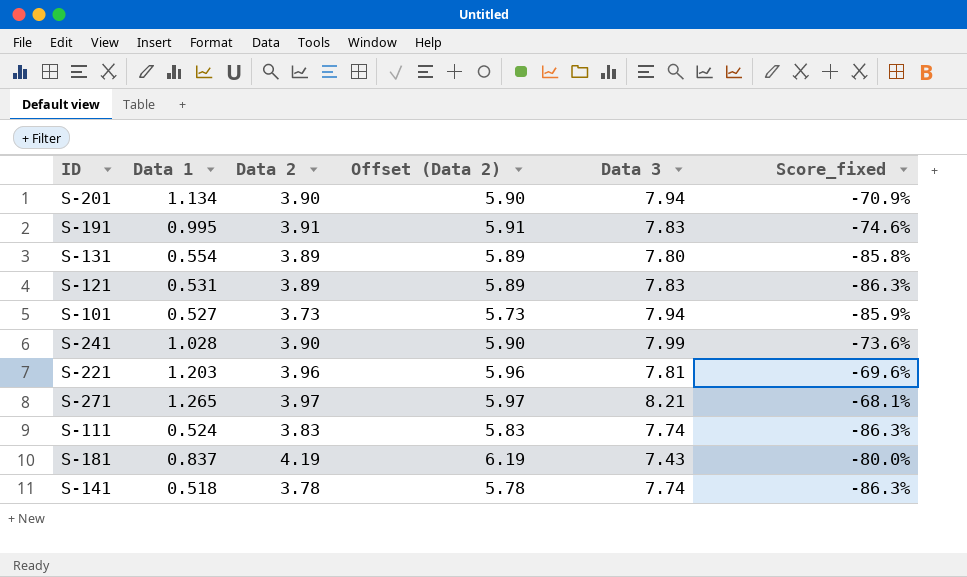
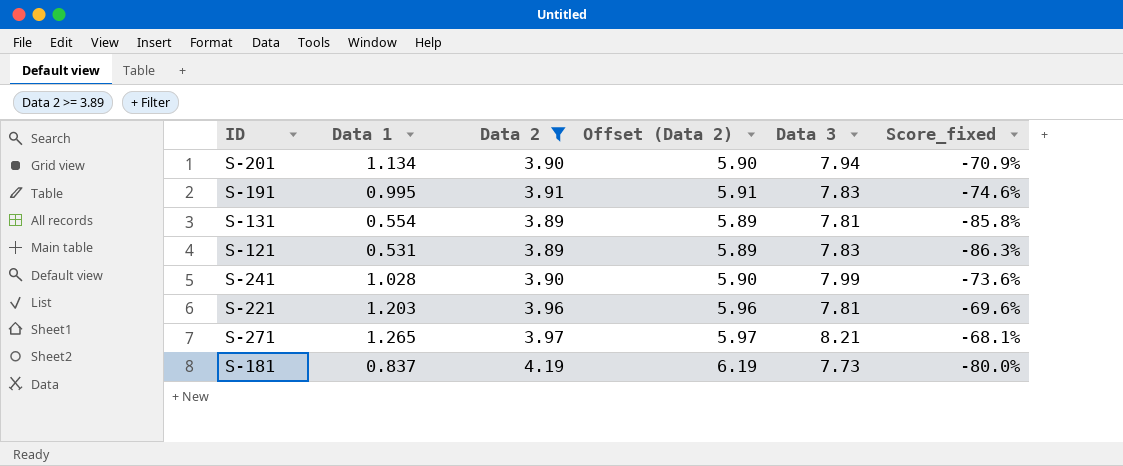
filter: none -> Data 2 >= 3.89
S-131 | Data 3: 7.80 -> 7.81
S-181 | Data 3: 7.43 -> 7.73

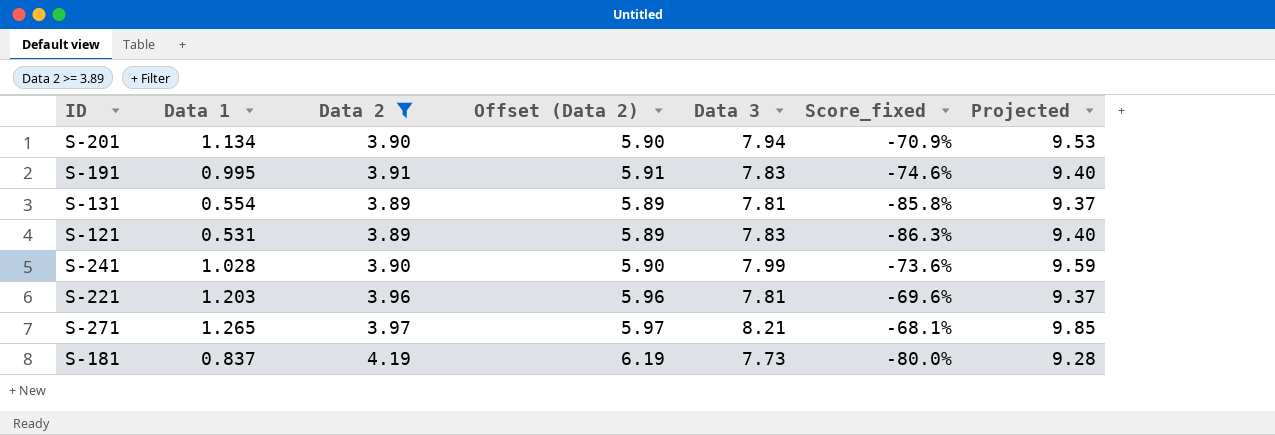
column Projected | formula: none -> [Data 3] * 1.2

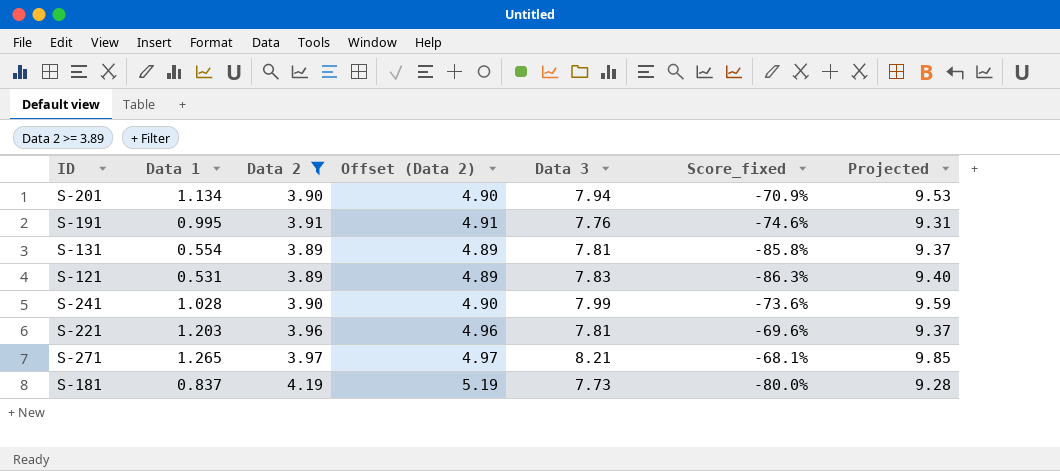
column Offset (Data 2) | formula: [Data 2] + 2 -> [Data 2] + 1
S-191 | Data 3: 7.83 -> 7.76
S-191 | Projected: 9.40 -> 9.31

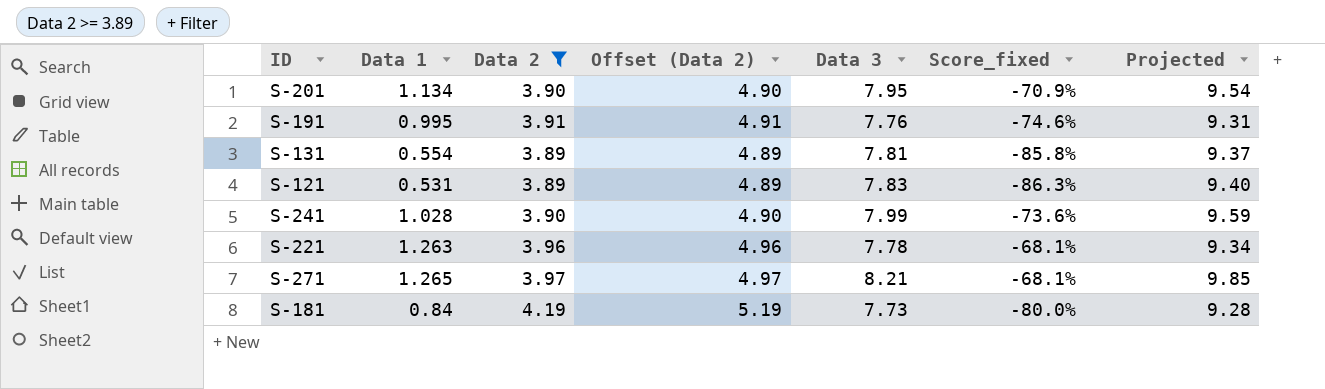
S-201 | Data 3: 7.94 -> 7.95
S-201 | Projected: 9.53 -> 9.54
S-221 | Data 1: 1.203 -> 1.263
S-221 | Data 3: 7.81 -> 7.78
S-221 | Score_fixed: -69.6% -> -68.1%
S-221 | Projected: 9.37 -> 9.34
S-181 | Data 1: 0.837 -> 0.84

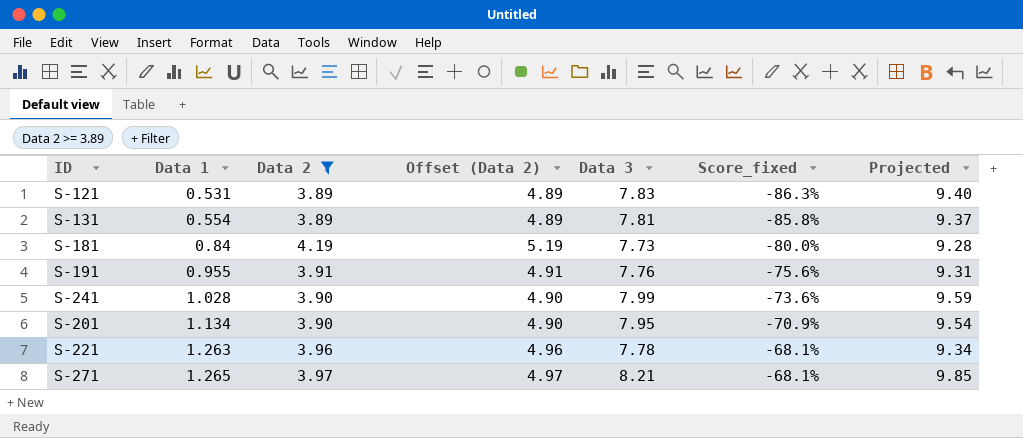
row order: none -> Data 1 ascending
S-191 | Data 1: 0.995 -> 0.955
S-191 | Score_fixed: -74.6% -> -75.6%

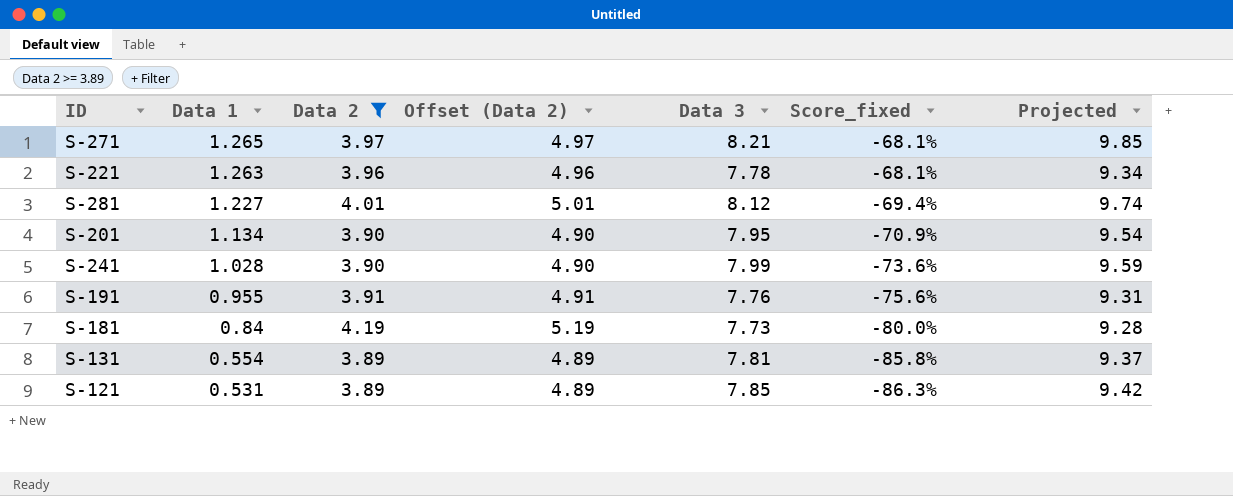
row order: Data 1 ascending -> Data 1 descending
row S-281: none -> 1.227 | 4.01 | 5.01 | 8.12 | -69.4% | 9.74
S-121 | Data 3: 7.83 -> 7.85
S-121 | Projected: 9.40 -> 9.42

